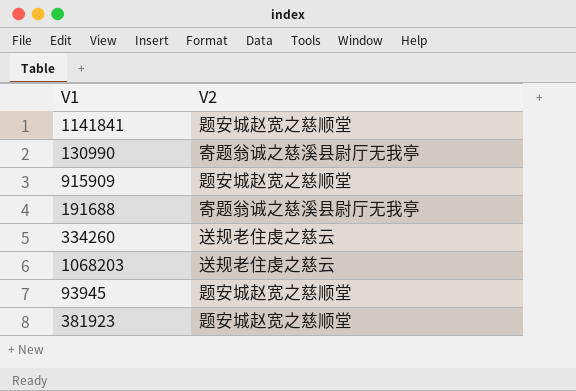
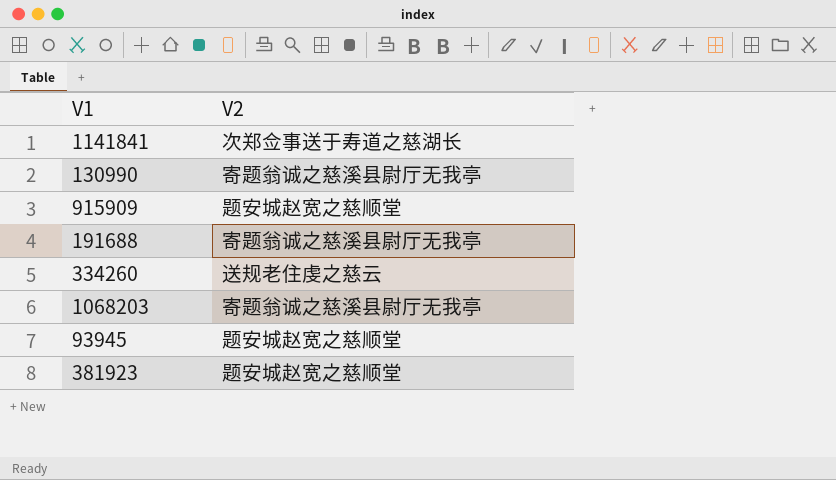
1141841 | V2: 题安城赵宽之慈顺堂 -> 次郑佥事送于寿道之慈湖长
1068203 | V2: 送规老住虔之慈云 -> 寄题翁诚之慈溪县尉厅无我亭

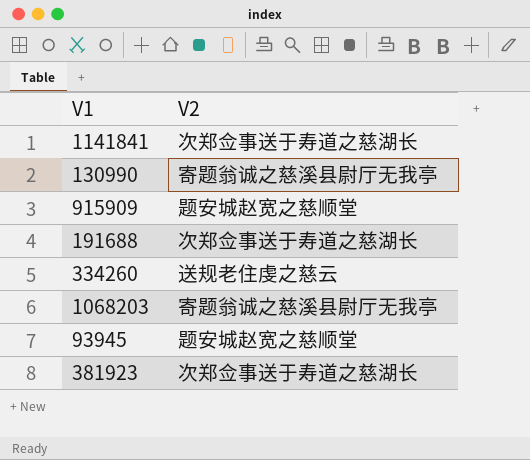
191688 | V2: 寄题翁诚之慈溪县尉厅无我亭 -> 次郑佥事送于寿道之慈湖长
381923 | V2: 题安城赵宽之慈顺堂 -> 次郑佥事送于寿道之慈湖长

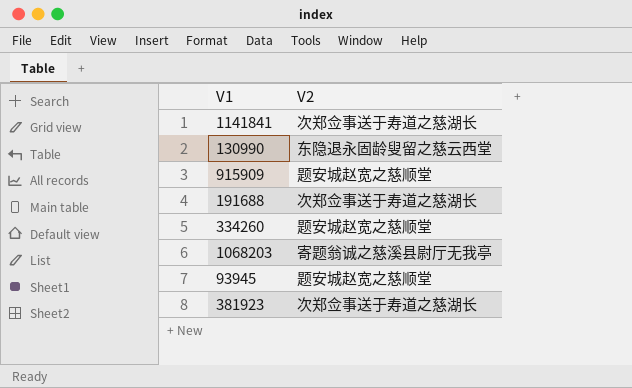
130990 | V2: 寄题翁诚之慈溪县尉厅无我亭 -> 东隐退永固龄叟留之慈云西堂
334260 | V2: 送规老住虔之慈云 -> 题安城赵宽之慈顺堂

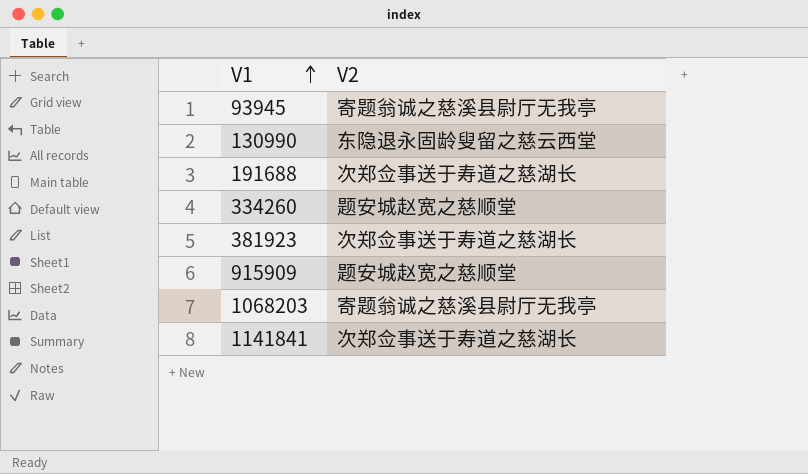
row order: none -> V1 ascending
93945 | V2: 题安城赵宽之慈顺堂 -> 寄题翁诚之慈溪县尉厅无我亭

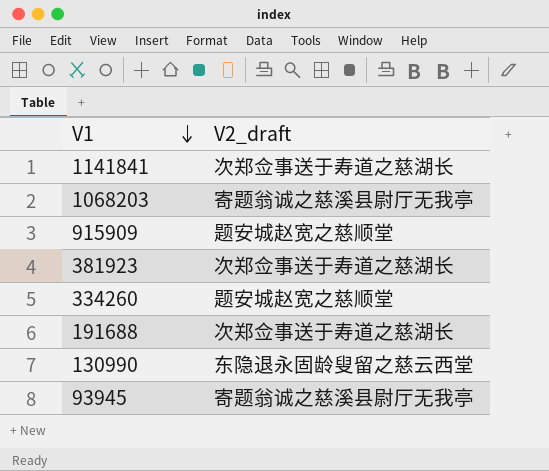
row order: V1 ascending -> V1 descending
column name: V2 -> V2_draft

